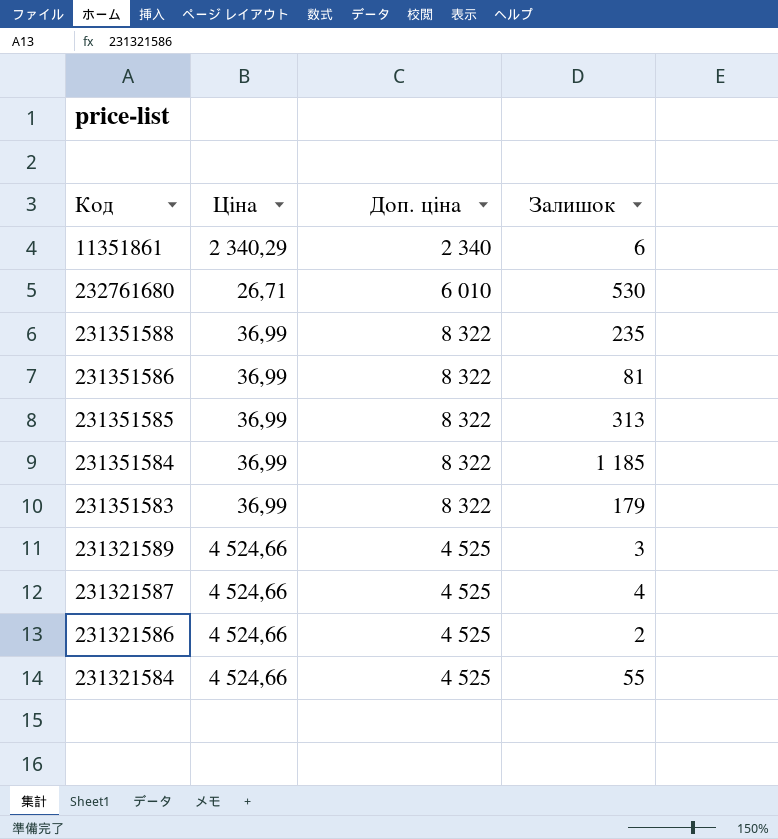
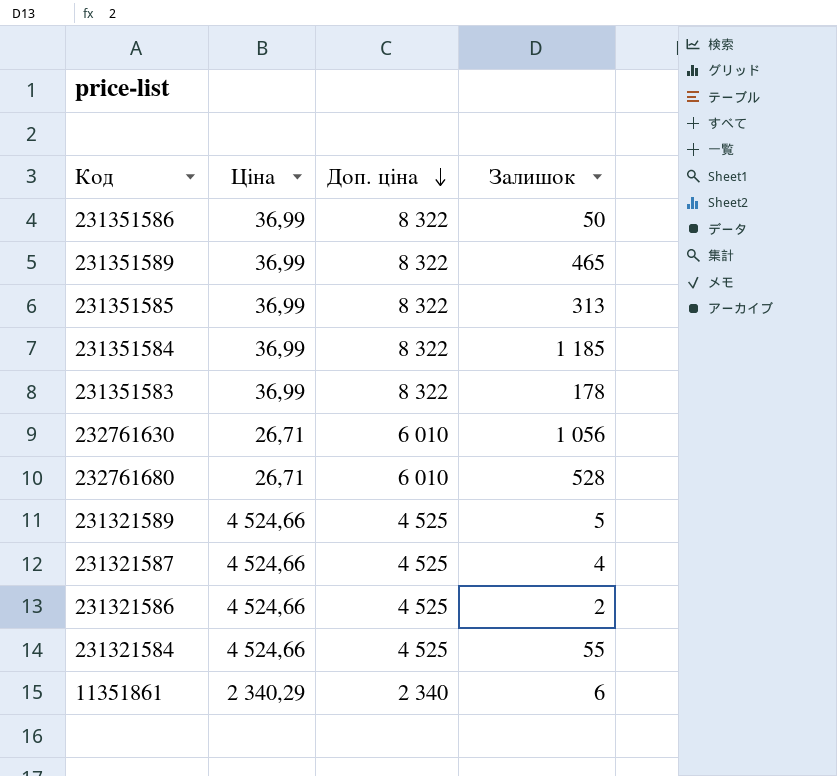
row order: none -> Доп. ціна descending
row 231351588: 36,99 | 8 322 | 235 -> none
231351586 | Залишок: 81 -> 50
row 231351589: none -> 36,99 | 8 322 | 465
231351583 | Залишок: 179 -> 178
row 232761630: none -> 26,71 | 6 010 | 1 056
232761680 | Залишок: 530 -> 528
231321589 | Залишок: 3 -> 5

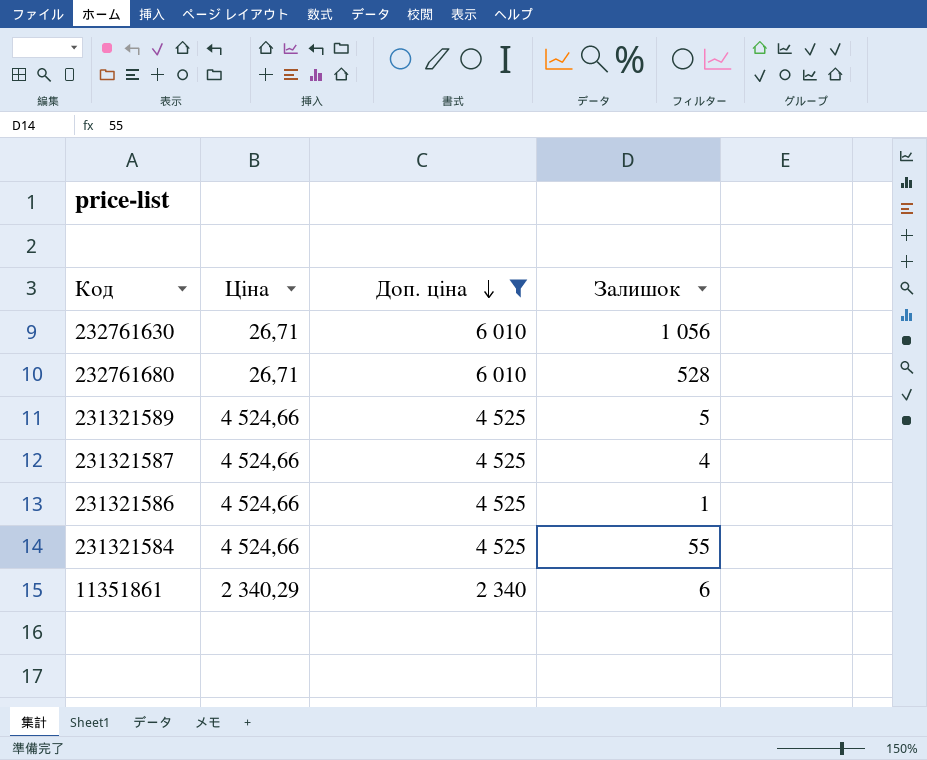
filter: none -> Доп. ціна != 8 322
231321586 | Залишок: 2 -> 1

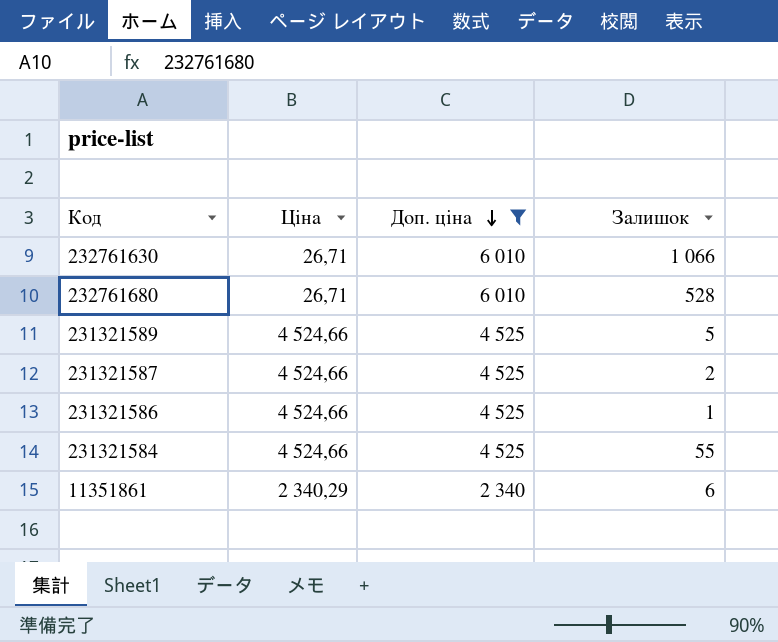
232761630 | Залишок: 1 056 -> 1 066
231321587 | Залишок: 4 -> 2

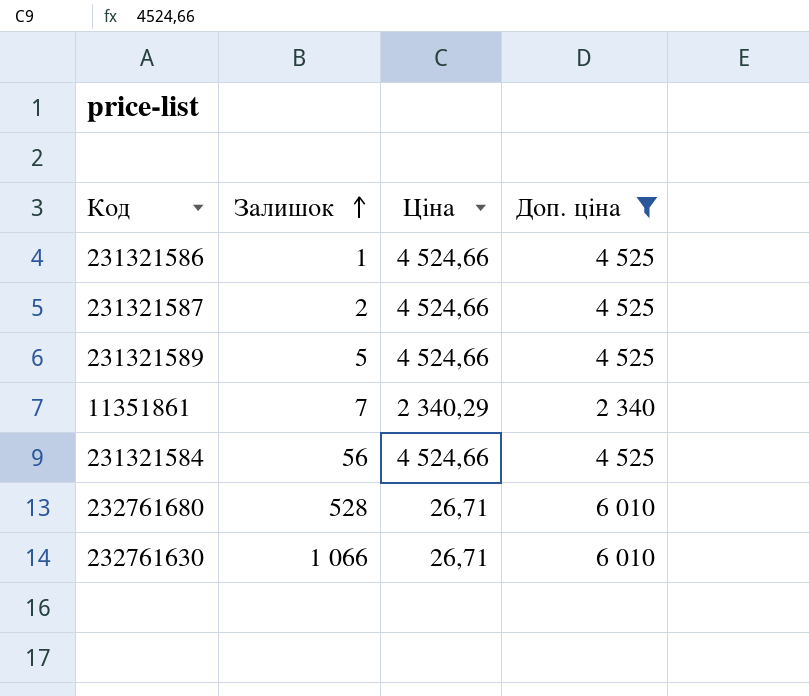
row order: Доп. ціна descending -> Залишок ascending
column Залишок | position: 4 -> 2
11351861 | Залишок: 6 -> 7
231321584 | Залишок: 55 -> 56

